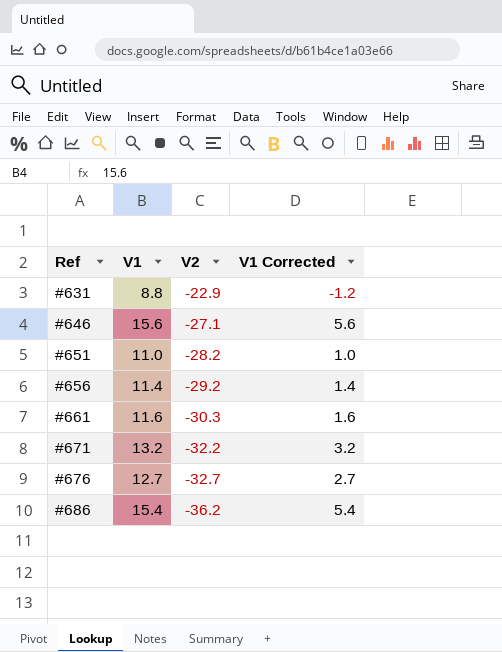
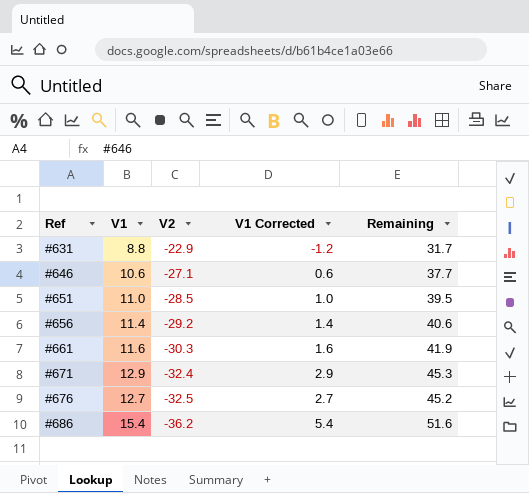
column Remaining | formula: none -> [V1] - [V2]
#646 | V1: 15.6 -> 10.6
#646 | V1 Corrected: 5.6 -> 0.6
#651 | V2: -28.2 -> -28.5
#671 | V1: 13.2 -> 12.9
#671 | V2: -32.2 -> -32.4
#671 | V1 Corrected: 3.2 -> 2.9
#676 | V2: -32.7 -> -32.5

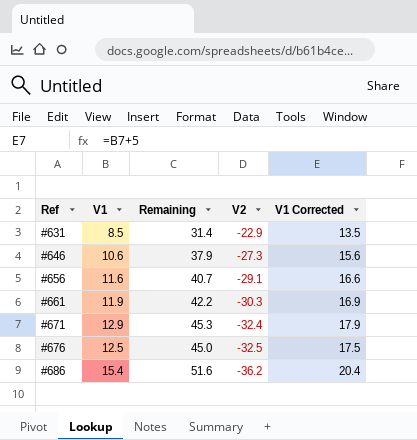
column Remaining | position: 5 -> 3
column V1 Corrected | formula: [V1] - 10 -> [V1] + 5
row #651: 11.0 | -28.5 | 1.0 | 39.5 -> none
#631 | V1: 8.8 -> 8.5
#631 | Remaining: 31.7 -> 31.4
#646 | Remaining: 37.7 -> 37.9
#646 | V2: -27.1 -> -27.3
#656 | V1: 11.4 -> 11.6
#656 | Remaining: 40.6 -> 40.7
#656 | V2: -29.2 -> -29.1
#661 | V1: 11.6 -> 11.9
#661 | Remaining: 41.9 -> 42.2
#676 | V1: 12.7 -> 12.5
#676 | Remaining: 45.2 -> 45.0

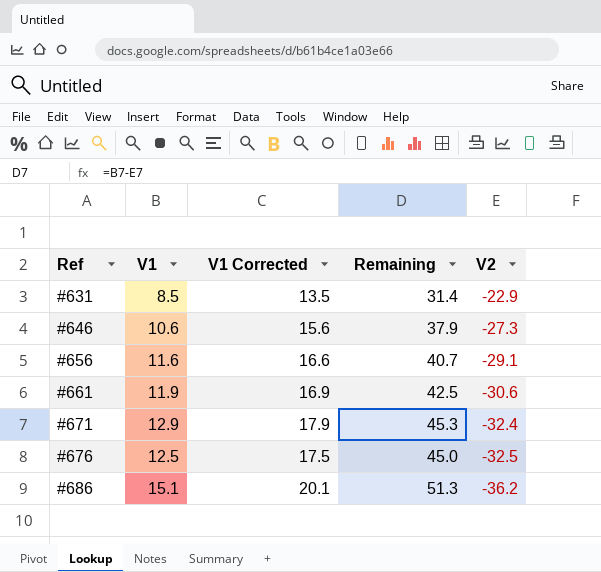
column V1 Corrected | position: 5 -> 3
#661 | Remaining: 42.2 -> 42.5
#661 | V2: -30.3 -> -30.6
#686 | V1: 15.4 -> 15.1
#686 | V1 Corrected: 20.4 -> 20.1
#686 | Remaining: 51.6 -> 51.3

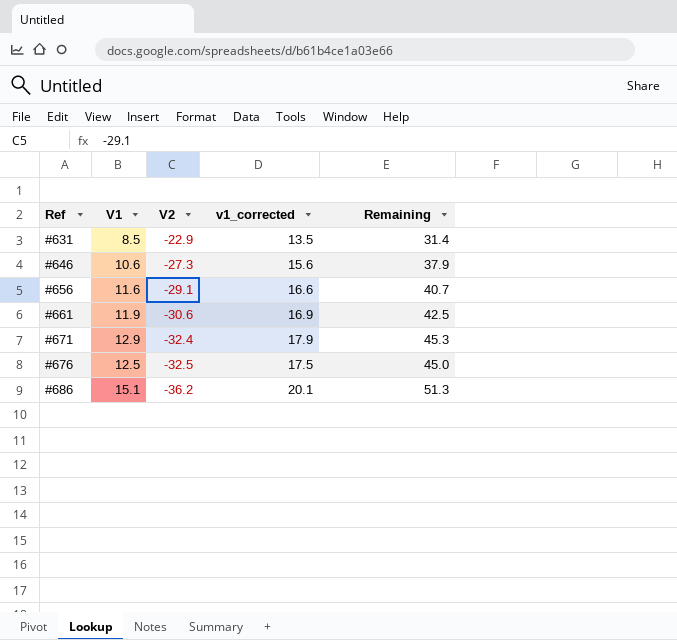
column V2 | position: 5 -> 3
column name: V1 Corrected -> v1_corrected

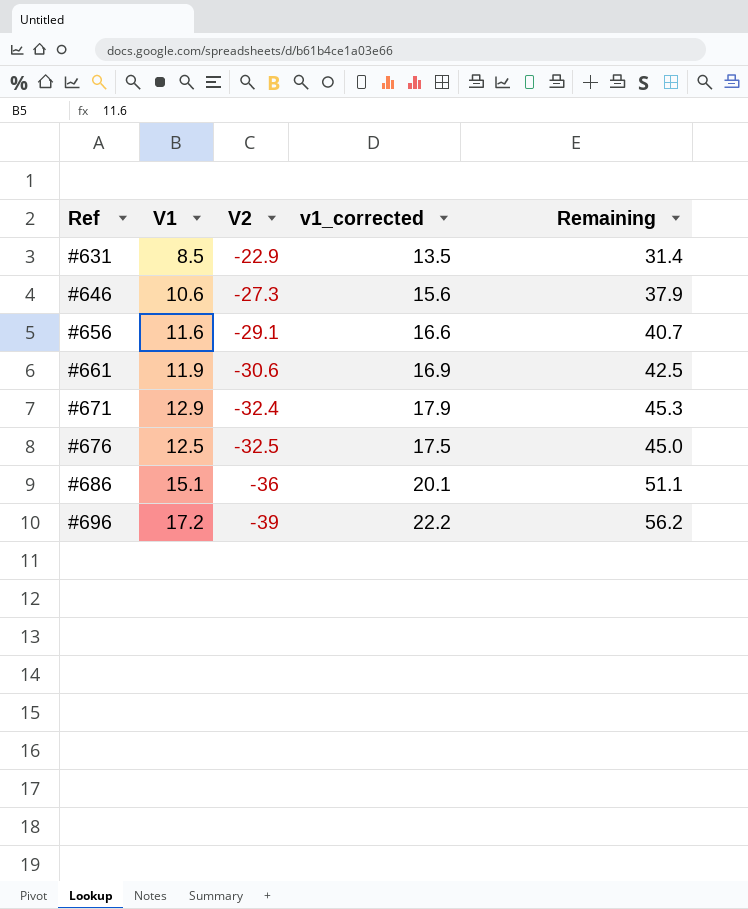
#686 | V2: -36.2 -> -36
#686 | Remaining: 51.3 -> 51.1
row #696: none -> 17.2 | -39 | 22.2 | 56.2

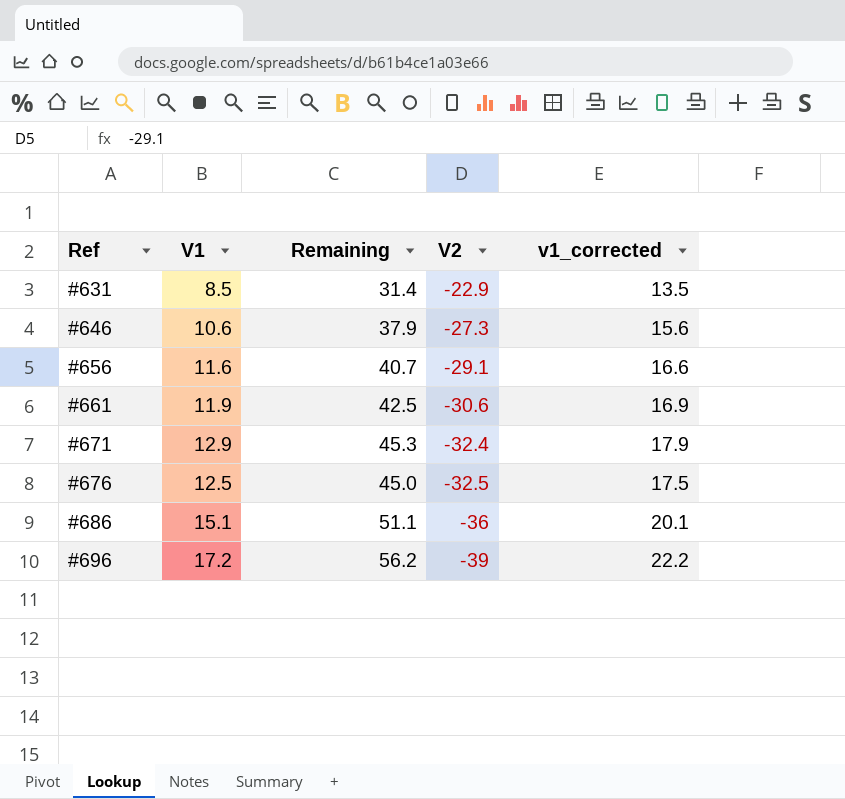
column Remaining | position: 5 -> 3

